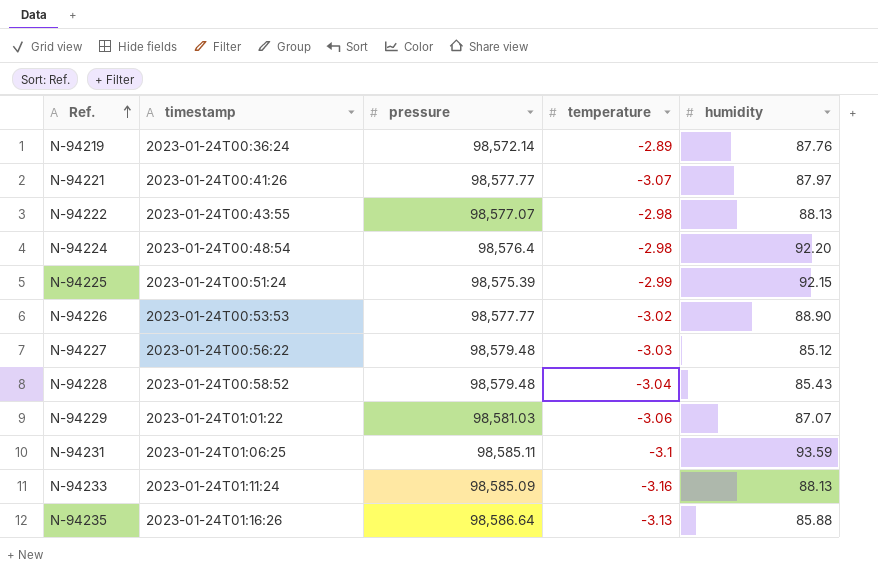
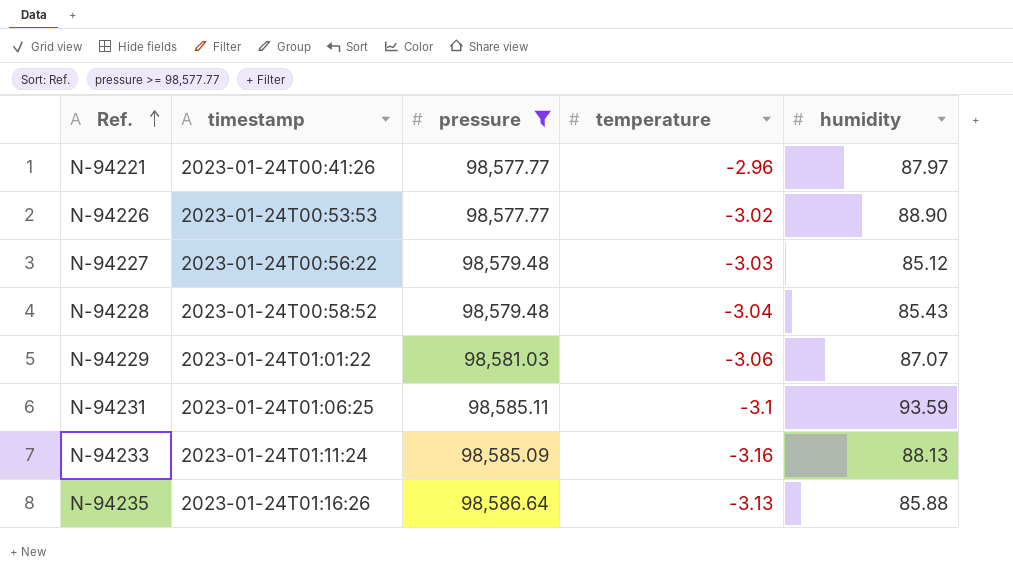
filter: none -> pressure >= 98,577.77
N-94221 | temperature: -3.07 -> -2.96

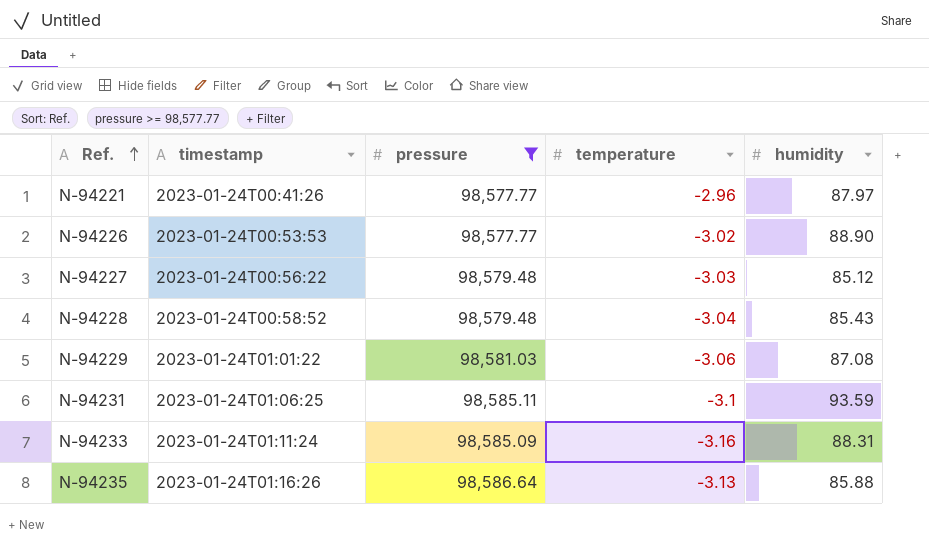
N-94229 | humidity: 87.07 -> 87.08
N-94233 | humidity: 88.13 -> 88.31

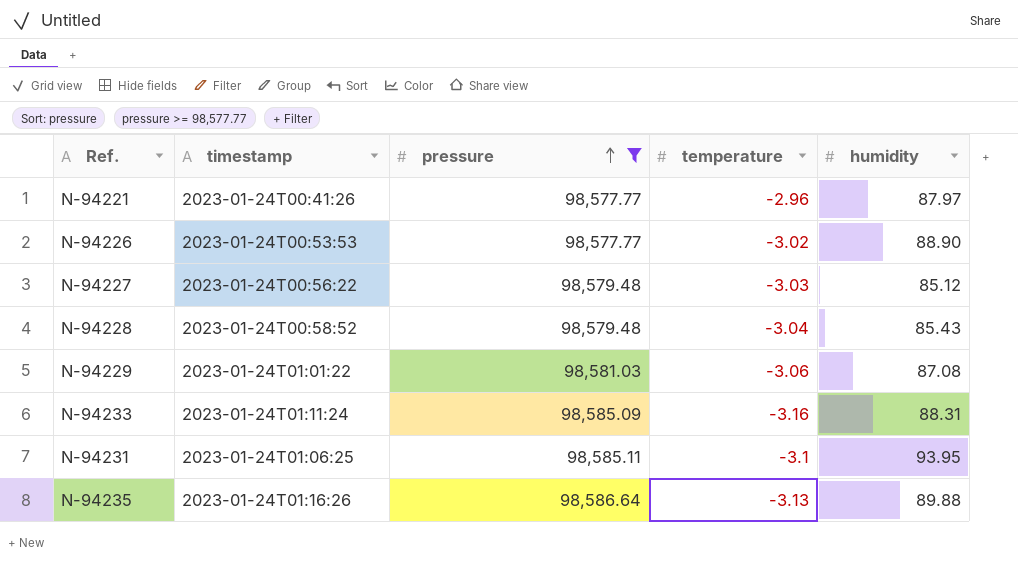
row order: Ref. ascending -> pressure ascending
N-94231 | humidity: 93.59 -> 93.95
N-94235 | humidity: 85.88 -> 89.88

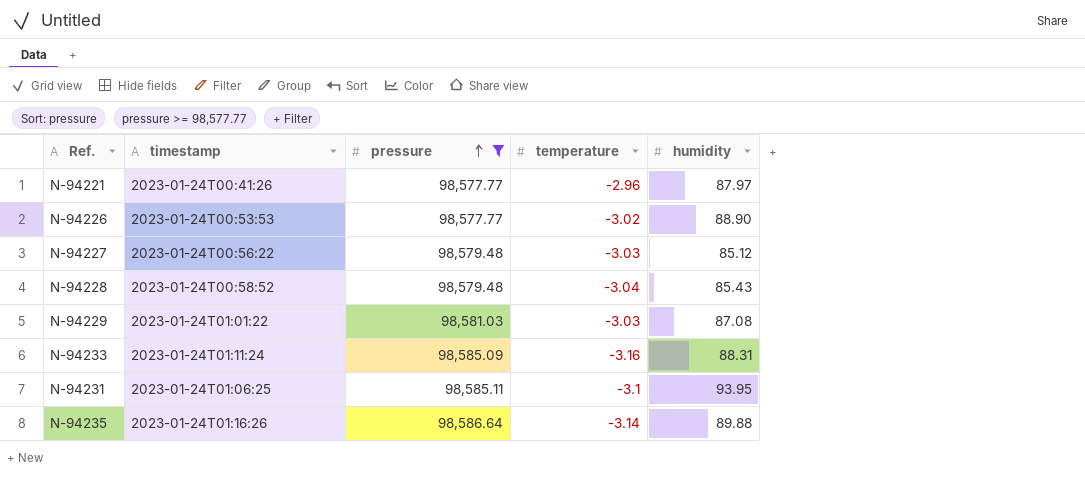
N-94229 | temperature: -3.06 -> -3.03
N-94235 | temperature: -3.13 -> -3.14

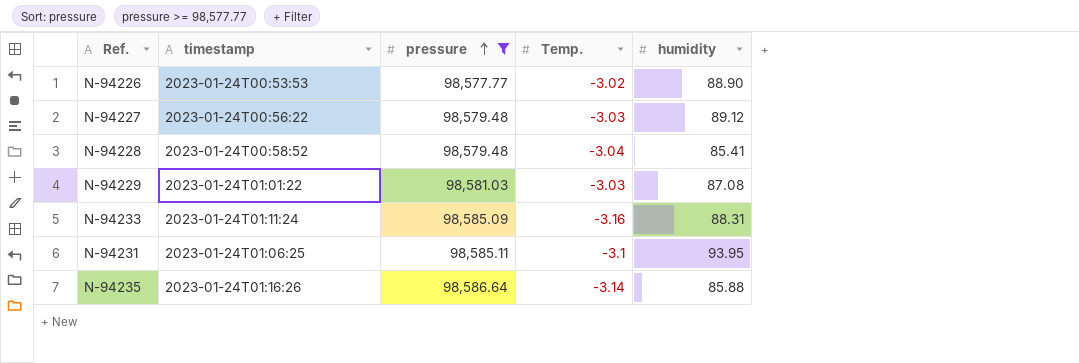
column name: temperature -> Temp.
row N-94221: 2023-01-24T00:41:26 | 98,577.77 | -2.96 | 87.97 -> none
N-94227 | humidity: 85.12 -> 89.12
N-94228 | humidity: 85.43 -> 85.41
N-94235 | humidity: 89.88 -> 85.88

